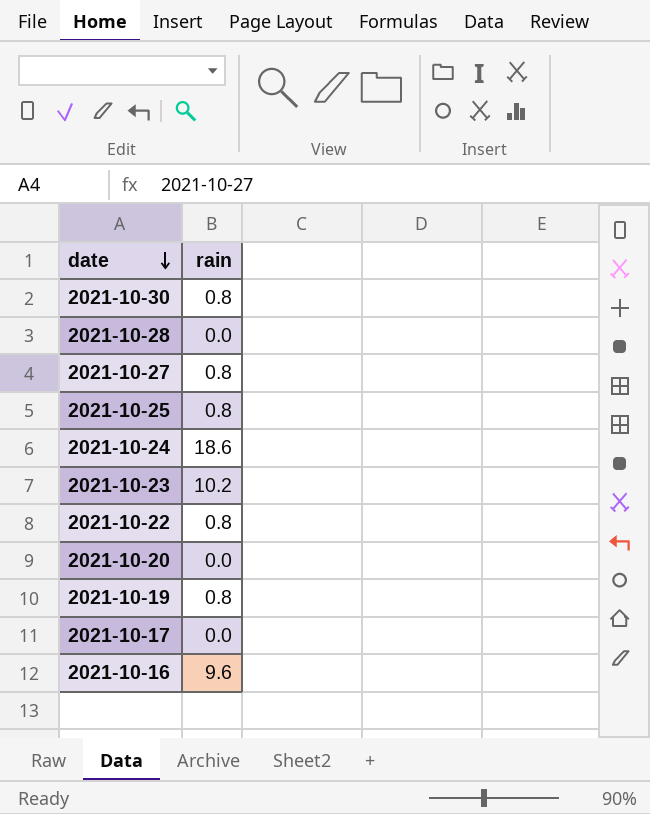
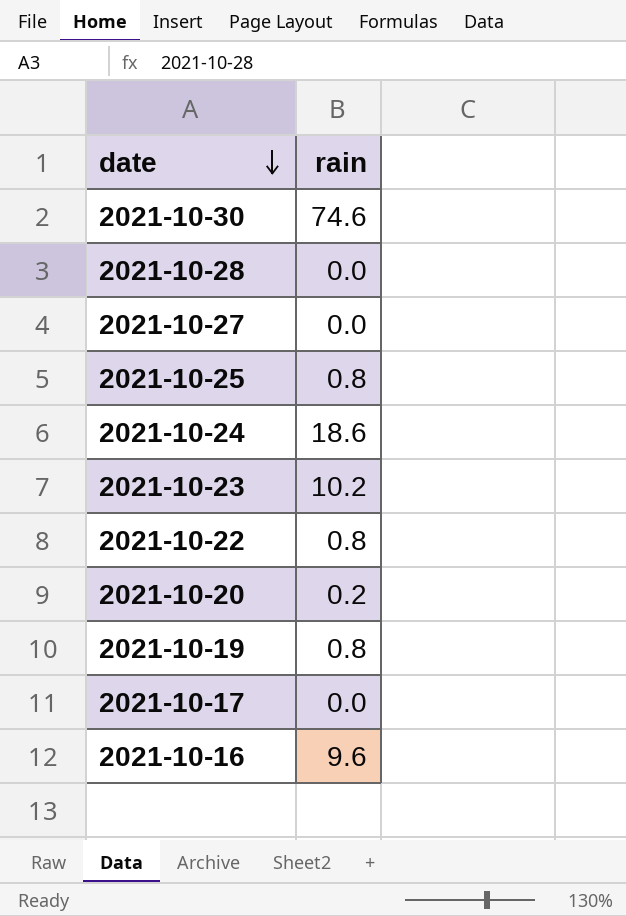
2021-10-30 | rain: 0.8 -> 74.6
2021-10-27 | rain: 0.8 -> 0.0
2021-10-20 | rain: 0.0 -> 0.2

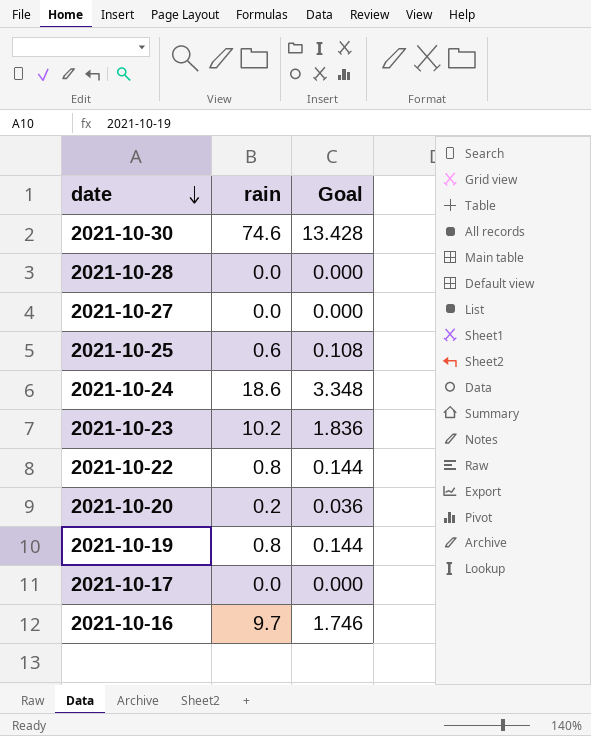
column Goal | formula: none -> [rain] * 0.18
2021-10-25 | rain: 0.8 -> 0.6
2021-10-16 | rain: 9.6 -> 9.7

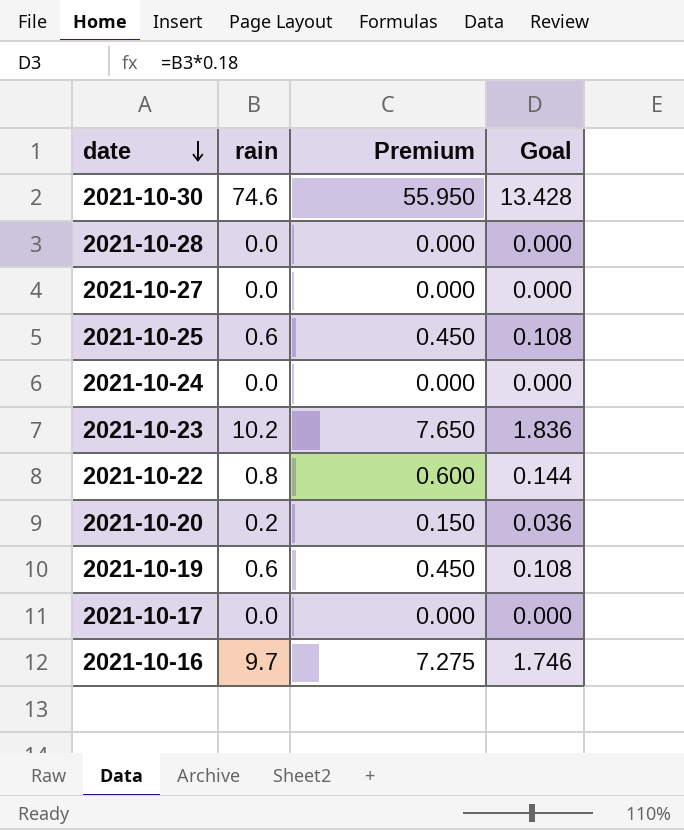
column Premium | formula: none -> [rain] * 0.75
2021-10-24 | rain: 18.6 -> 0.0
2021-10-24 | Goal: 3.348 -> 0.000
2021-10-19 | rain: 0.8 -> 0.6
2021-10-19 | Goal: 0.144 -> 0.108

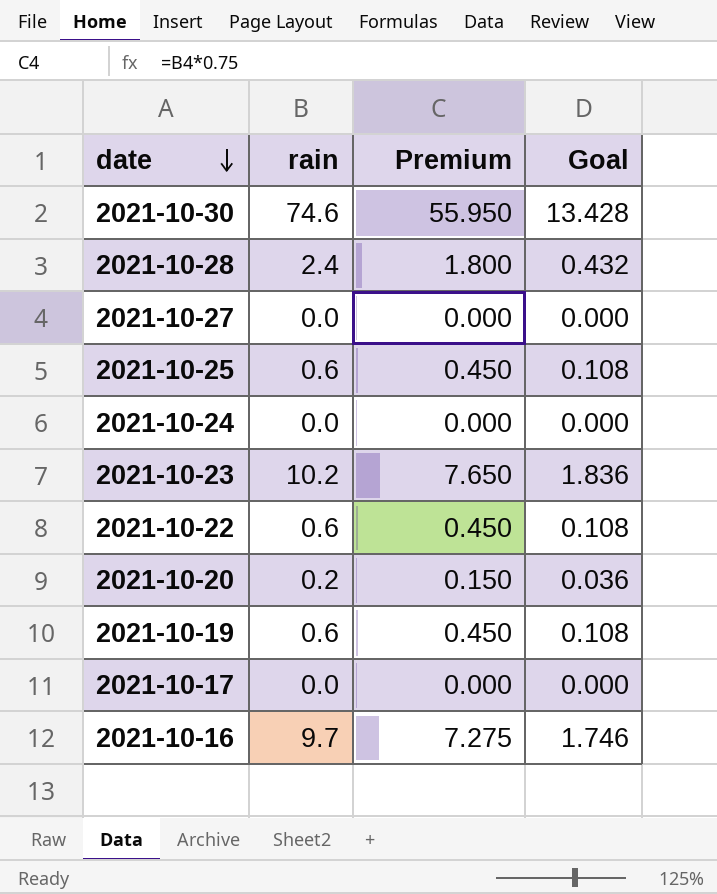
2021-10-28 | rain: 0.0 -> 2.4
2021-10-28 | Premium: 0.000 -> 1.800
2021-10-28 | Goal: 0.000 -> 0.432
2021-10-22 | rain: 0.8 -> 0.6
2021-10-22 | Premium: 0.600 -> 0.450
2021-10-22 | Goal: 0.144 -> 0.108

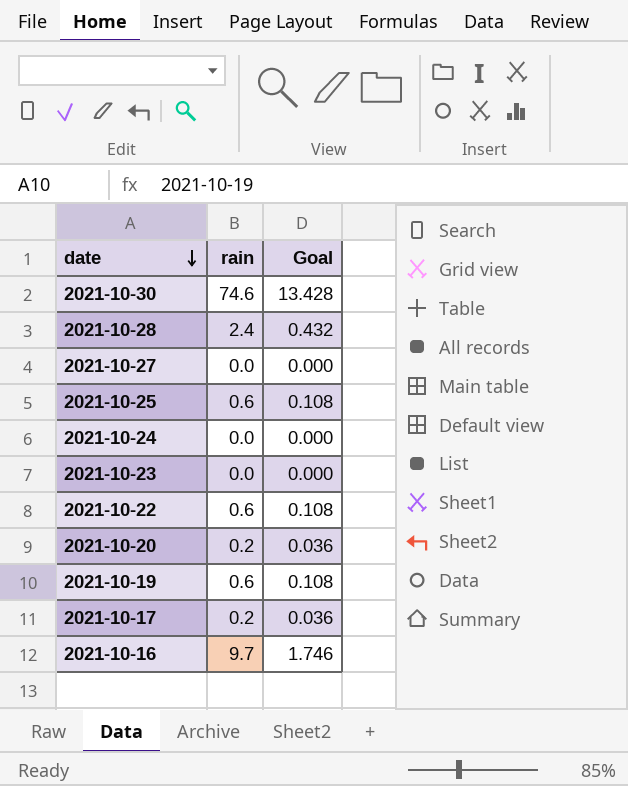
column Premium | formula: [rain] * 0.75 -> none
2021-10-23 | rain: 10.2 -> 0.0
2021-10-23 | Goal: 1.836 -> 0.000
2021-10-17 | rain: 0.0 -> 0.2
2021-10-17 | Goal: 0.000 -> 0.036

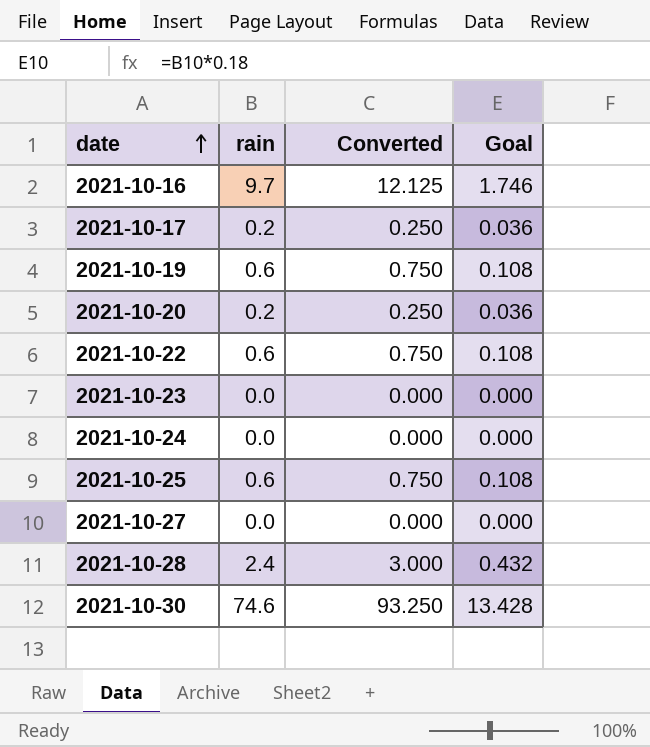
row order: date descending -> date ascending
column Converted | formula: none -> [rain] * 1.25

